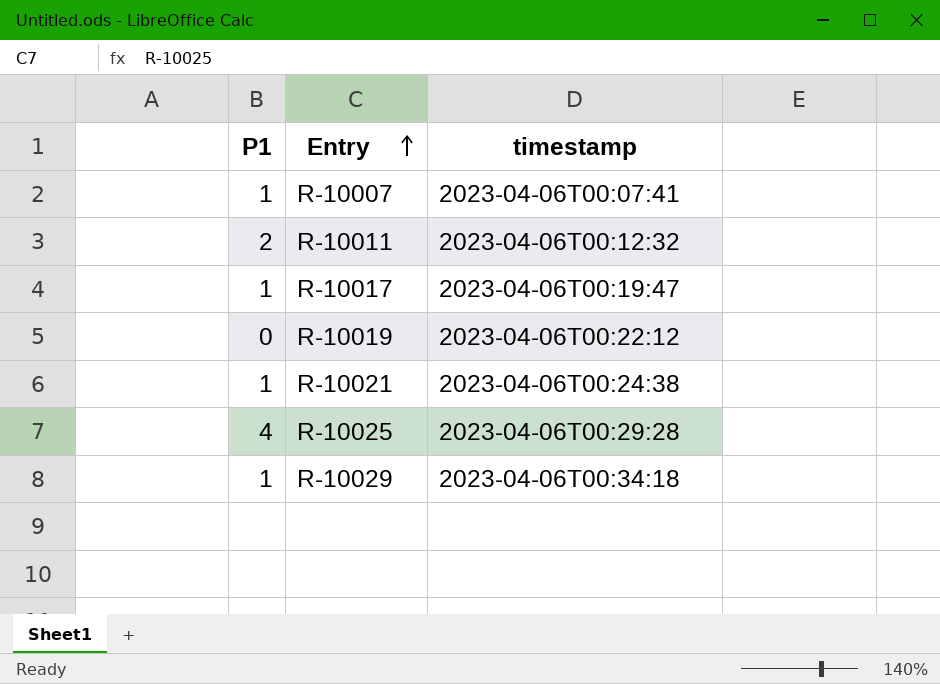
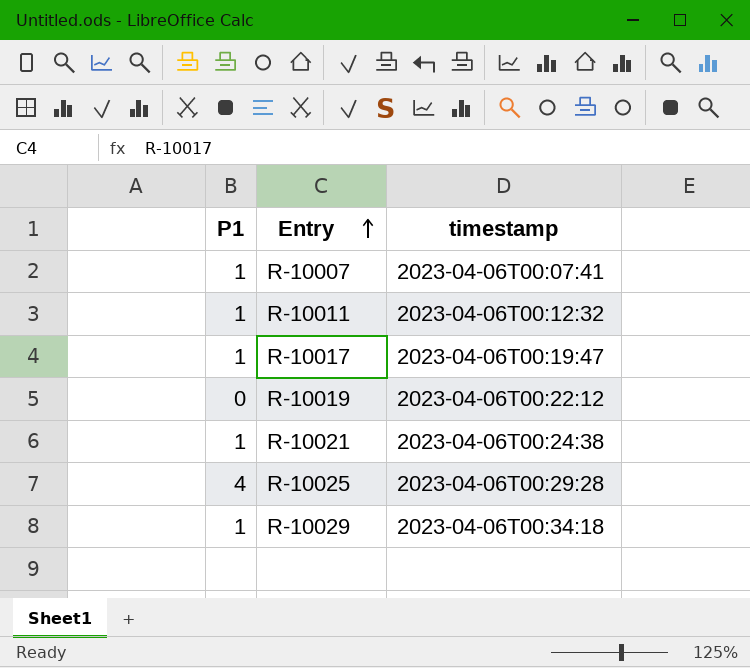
R-10011 | P1: 2 -> 1

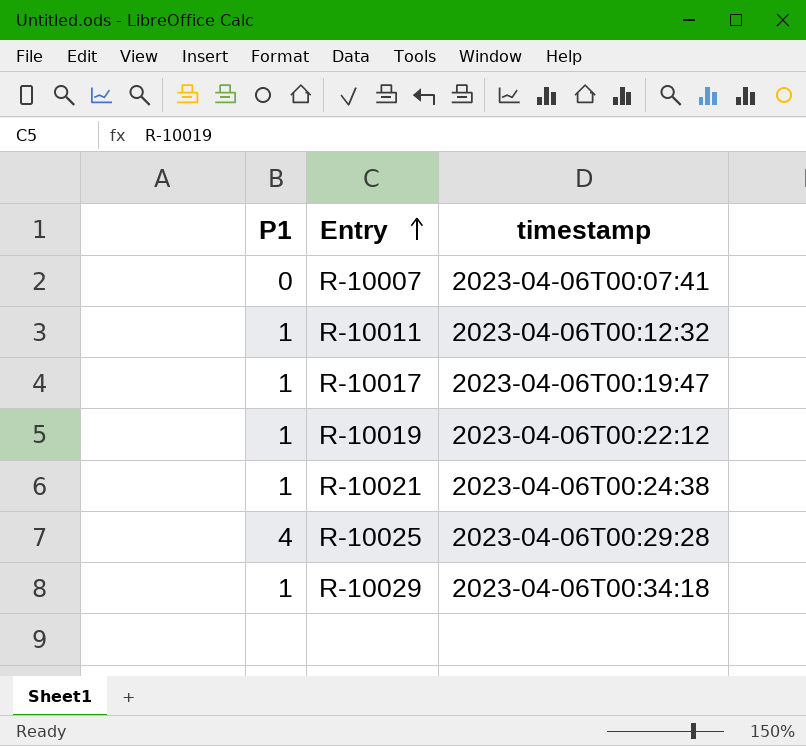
R-10007 | P1: 1 -> 0
R-10019 | P1: 0 -> 1

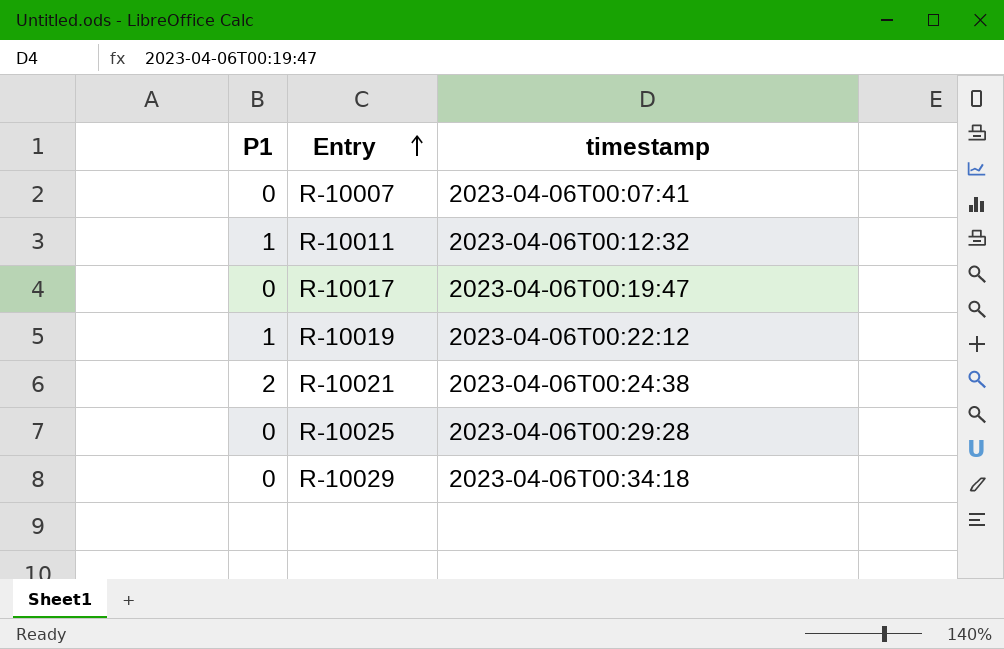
R-10017 | P1: 1 -> 0
R-10021 | P1: 1 -> 2
R-10025 | P1: 4 -> 0
R-10029 | P1: 1 -> 0

